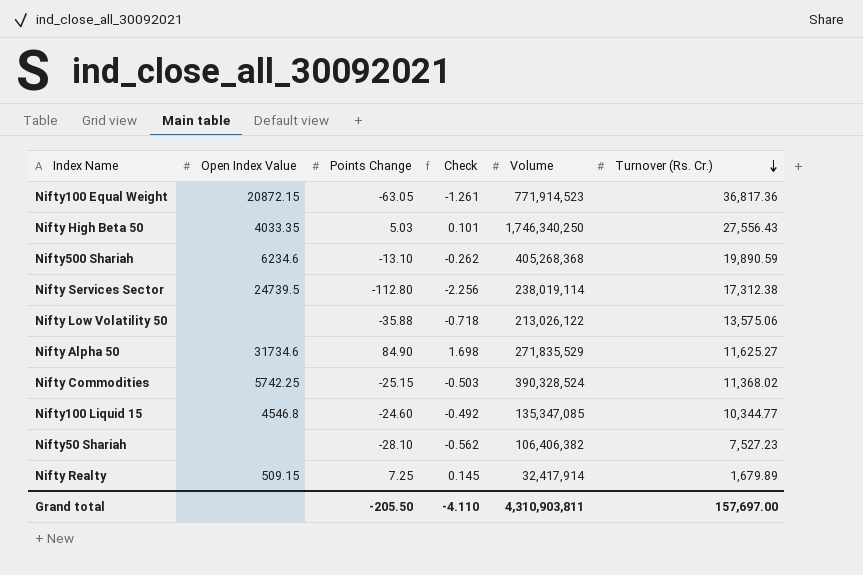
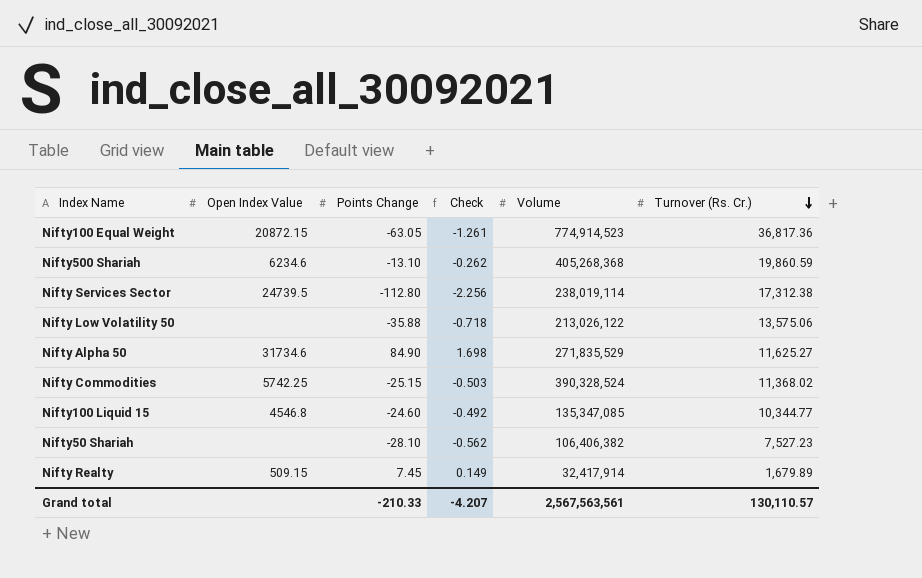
row Nifty High Beta 50: 4033.35 | 5.03 | 0.101 | 1,746,340,250 | 27,556.43 -> none
Nifty100 Equal Weight | Volume: 771,914,523 -> 774,914,523
Nifty500 Shariah | Turnover (Rs. Cr.): 19,890.59 -> 19,860.59
Nifty Realty | Points Change: 7.25 -> 7.45
Nifty Realty | Check: 0.145 -> 0.149
Grand total | Points Change: -205.50 -> -210.33
Grand total | Check: -4.110 -> -4.207
Grand total | Volume: 4,310,903,811 -> 2,567,563,561
Grand total | Turnover (Rs. Cr.): 157,697.00 -> 130,110.57

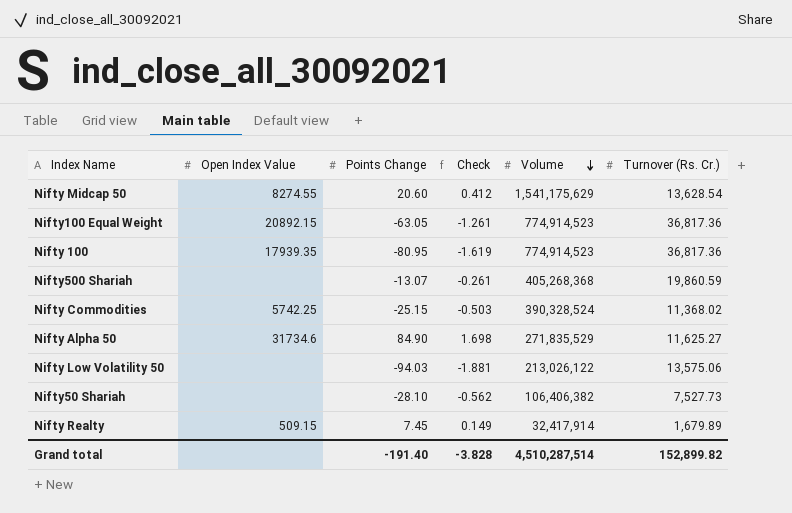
row order: Turnover (Rs. Cr.) descending -> Volume descending
row Nifty Services Sector: 24739.5 | -112.80 | -2.256 | 238,019,114 | 17,312.38 -> none
row Nifty100 Liquid 15: 4546.8 | -24.60 | -0.492 | 135,347,085 | 10,344.77 -> none
row Nifty Midcap 50: none -> 8274.55 | 20.60 | 0.412 | 1,541,175,629 | 13,628.54
Nifty100 Equal Weight | Open Index Value: 20872.15 -> 20892.15
row Nifty 100: none -> 17939.35 | -80.95 | -1.619 | 774,914,523 | 36,817.36
Nifty500 Shariah | Open Index Value: 6234.6 -> none
Nifty500 Shariah | Points Change: -13.10 -> -13.07
Nifty500 Shariah | Check: -0.262 -> -0.261
Nifty Low Volatility 50 | Points Change: -35.88 -> -94.03
Nifty Low Volatility 50 | Check: -0.718 -> -1.881
Nifty50 Shariah | Turnover (Rs. Cr.): 7,527.23 -> 7,527.73
Grand total | Points Change: -210.33 -> -191.40
Grand total | Check: -4.207 -> -3.828
Grand total | Volume: 2,567,563,561 -> 4,510,287,514
Grand total | Turnover (Rs. Cr.): 130,110.57 -> 152,899.82

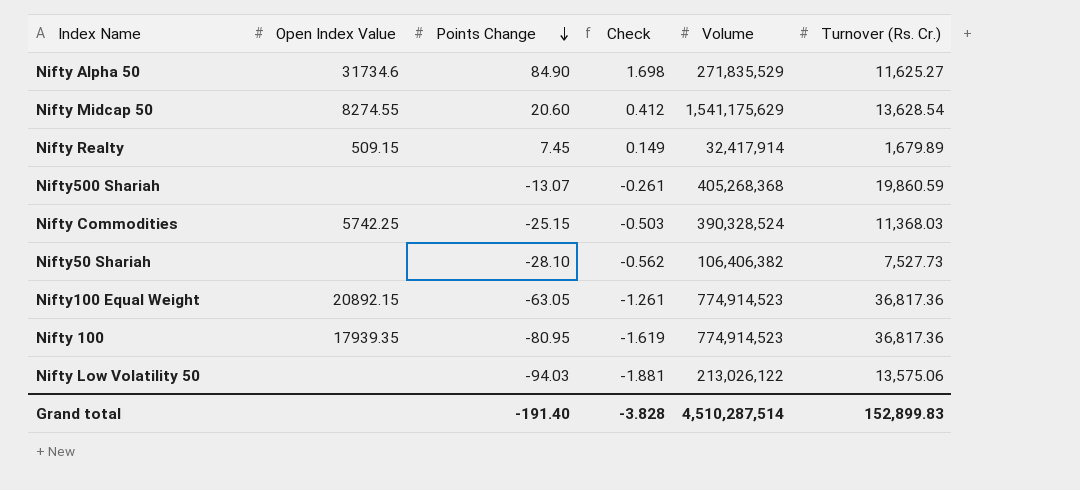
row order: Volume descending -> Points Change descending
Nifty Commodities | Turnover (Rs. Cr.): 11,368.02 -> 11,368.03
Grand total | Turnover (Rs. Cr.): 152,899.82 -> 152,899.83

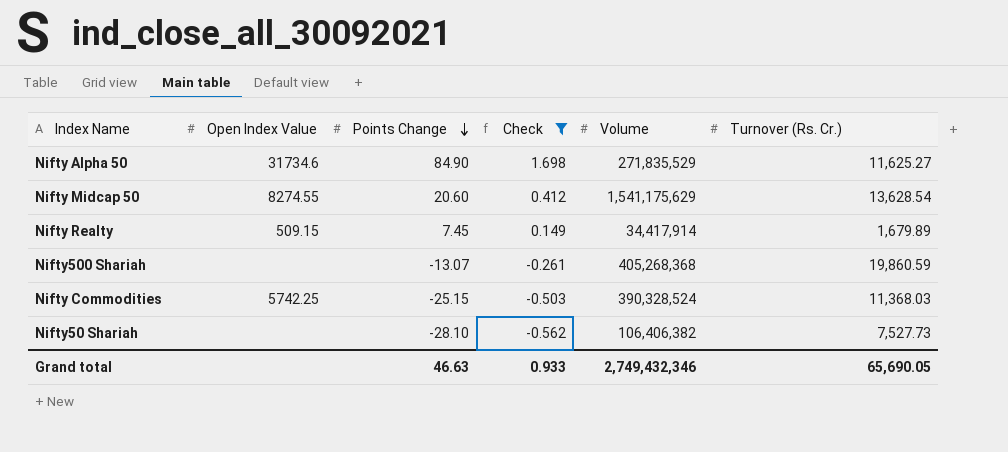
filter: none -> Check >= -0.562
Nifty Realty | Volume: 32,417,914 -> 34,417,914
Grand total | Points Change: -191.40 -> 46.63
Grand total | Check: -3.828 -> 0.933
Grand total | Volume: 4,510,287,514 -> 2,749,432,346
Grand total | Turnover (Rs. Cr.): 152,899.83 -> 65,690.05

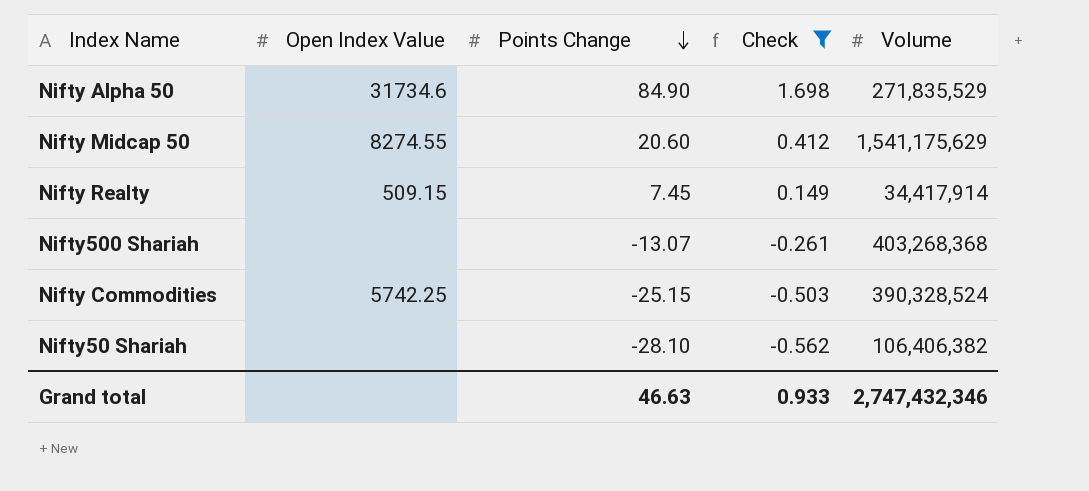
column Turnover (Rs. Cr.) | position: 6 -> none
Nifty500 Shariah | Volume: 405,268,368 -> 403,268,368
Grand total | Volume: 2,749,432,346 -> 2,747,432,346

